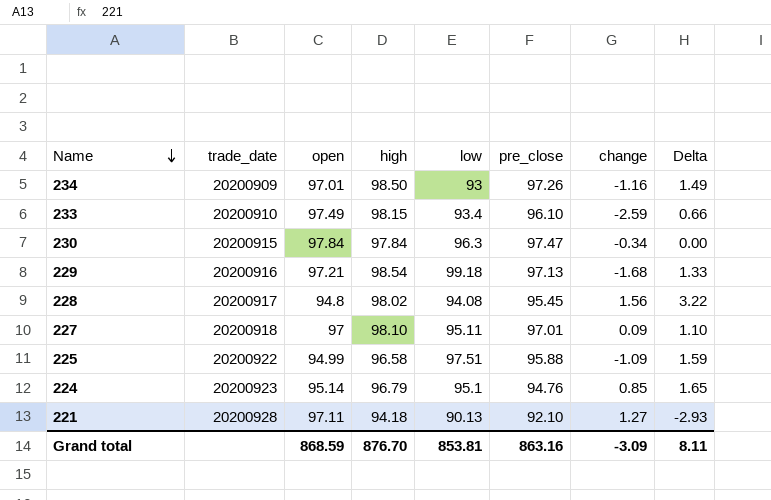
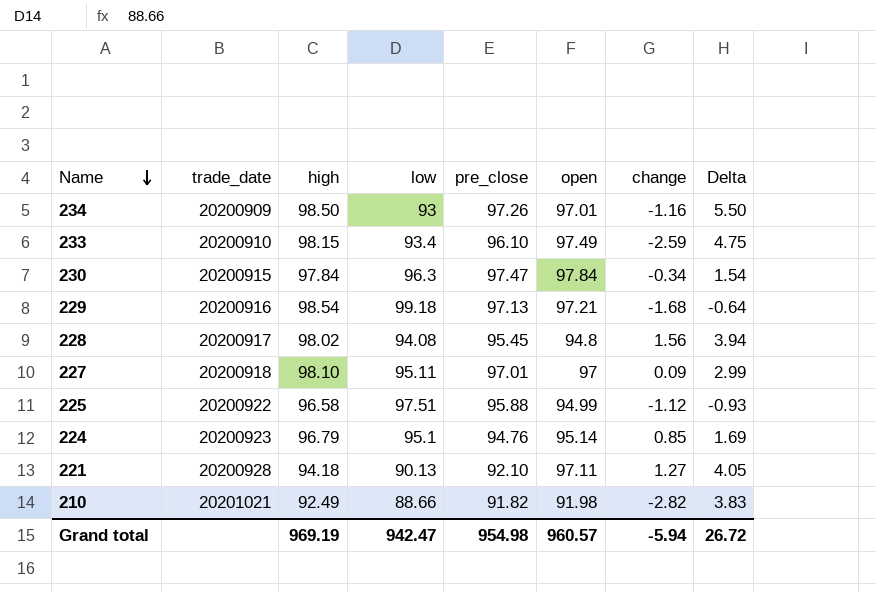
column open | position: 3 -> 6
column Delta | formula: [high] - [open] -> [high] - [low]
225 | change: -1.09 -> -1.12
row 210: none -> 20201021 | 92.49 | 88.66 | 91.82 | 91.98 | -2.82 | 3.83
Grand total | high: 876.70 -> 969.19
Grand total | low: 853.81 -> 942.47
Grand total | pre_close: 863.16 -> 954.98
Grand total | open: 868.59 -> 960.57
Grand total | change: -3.09 -> -5.94
Grand total | Delta: 8.11 -> 26.72

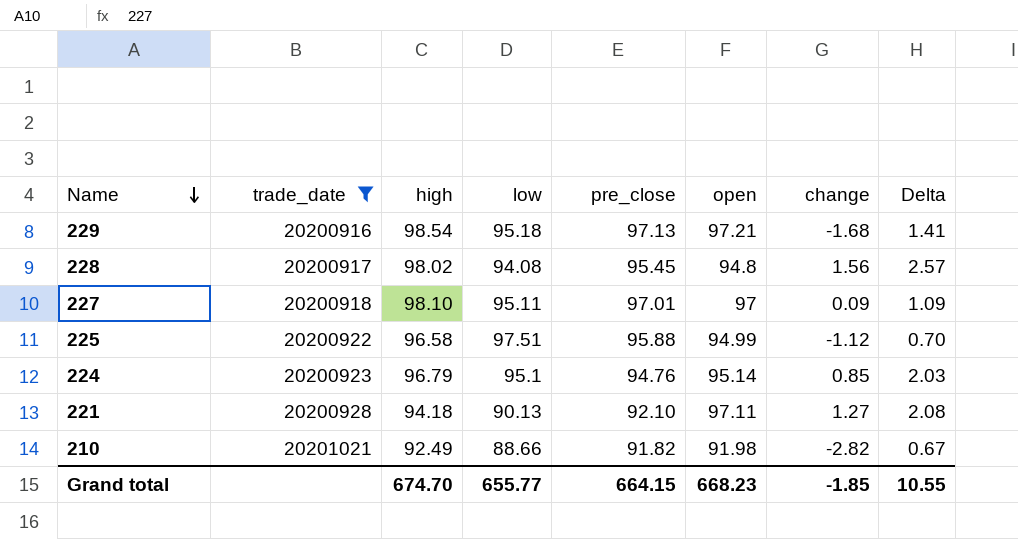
filter: none -> trade_date >= 20200916
column Delta | formula: [high] - [low] -> [high] - [pre_close]
229 | low: 99.18 -> 95.18
Grand total | high: 969.19 -> 674.70
Grand total | low: 942.47 -> 655.77
Grand total | pre_close: 954.98 -> 664.15
Grand total | open: 960.57 -> 668.23
Grand total | change: -5.94 -> -1.85
Grand total | Delta: 26.72 -> 10.55

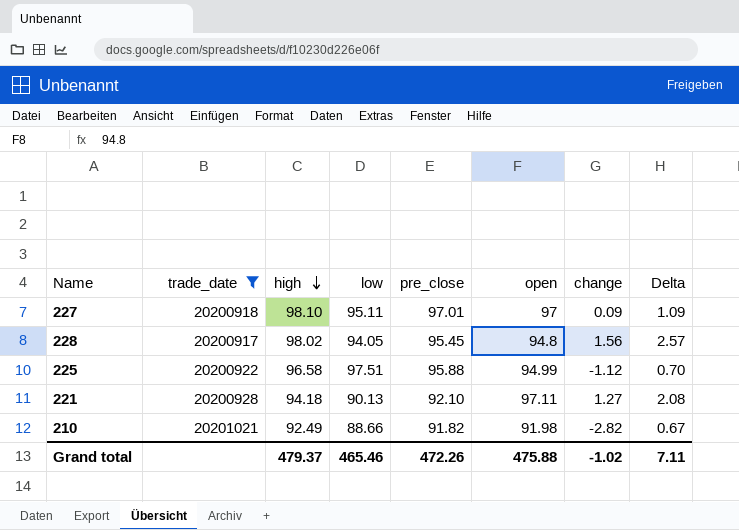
row order: Name descending -> high descending
row 229: 20200916 | 98.54 | 95.18 | 97.13 | 97.21 | -1.68 | 1.41 -> none
row 224: 20200923 | 96.79 | 95.1 | 94.76 | 95.14 | 0.85 | 2.03 -> none
228 | low: 94.08 -> 94.05
Grand total | high: 674.70 -> 479.37
Grand total | low: 655.77 -> 465.46
Grand total | pre_close: 664.15 -> 472.26
Grand total | open: 668.23 -> 475.88
Grand total | change: -1.85 -> -1.02
Grand total | Delta: 10.55 -> 7.11

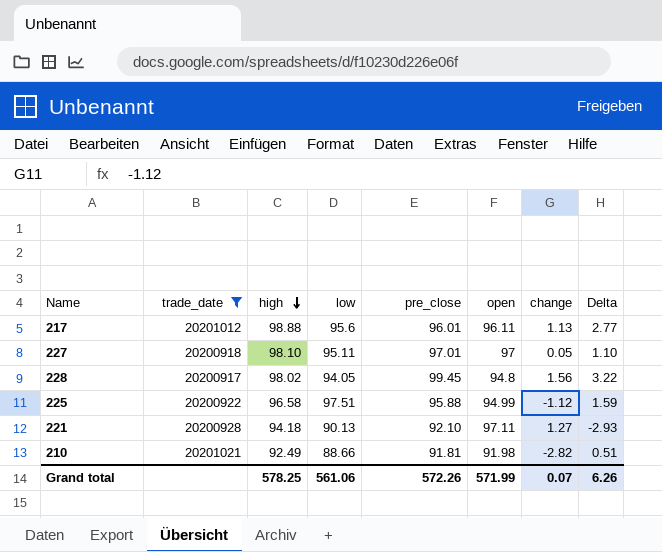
column Delta | formula: [high] - [pre_close] -> [high] - [open]
row 217: none -> 20201012 | 98.88 | 95.6 | 96.01 | 96.11 | 1.13 | 2.77
227 | change: 0.09 -> 0.05
228 | pre_close: 95.45 -> 99.45
210 | pre_close: 91.82 -> 91.81
Grand total | high: 479.37 -> 578.25
Grand total | low: 465.46 -> 561.06
Grand total | pre_close: 472.26 -> 572.26
Grand total | open: 475.88 -> 571.99
Grand total | change: -1.02 -> 0.07
Grand total | Delta: 7.11 -> 6.26

